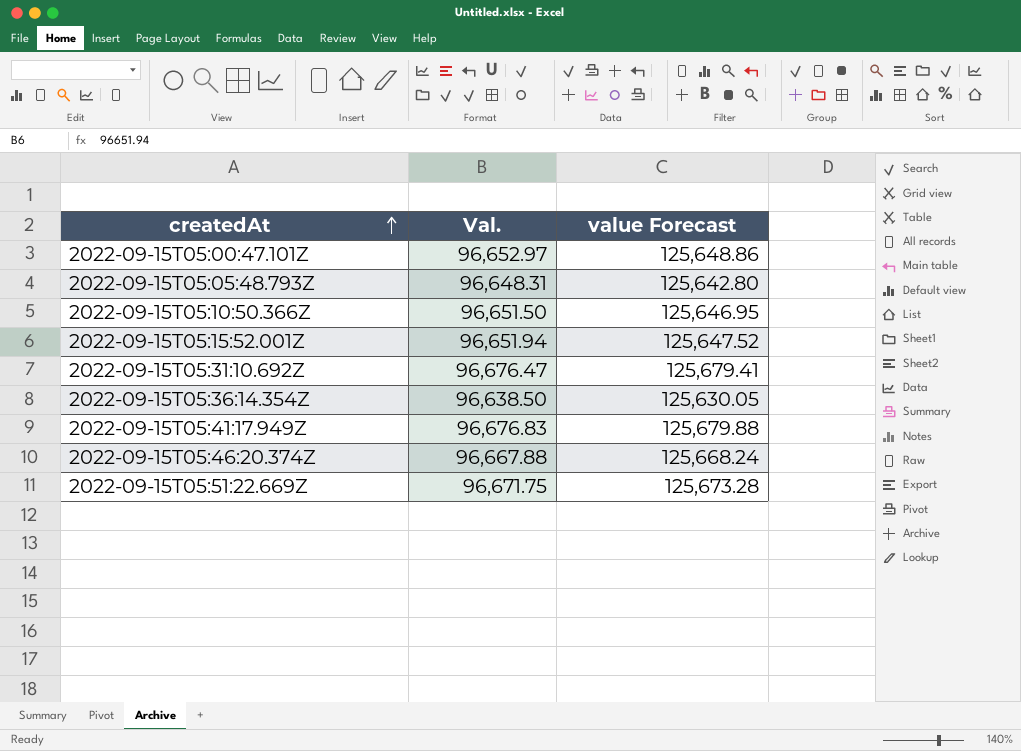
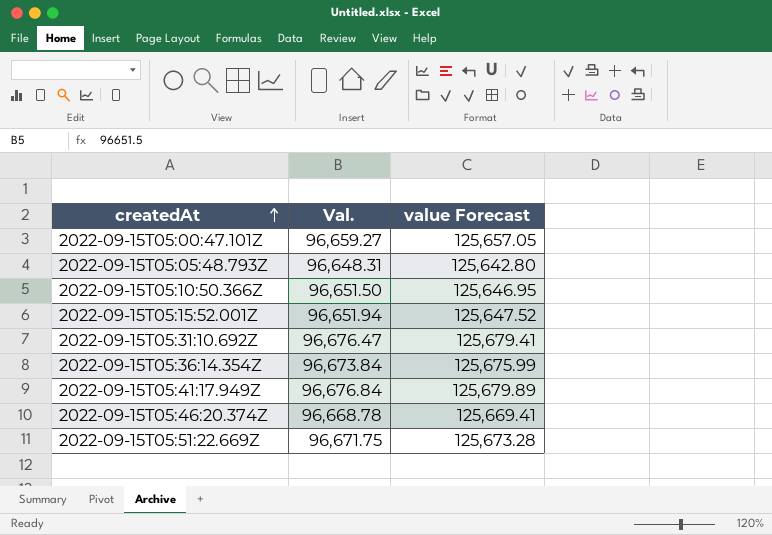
2022-09-15T05:00:47.101Z | Val.: 96,652.97 -> 96,659.27
2022-09-15T05:00:47.101Z | value Forecast: 125,648.86 -> 125,657.05
2022-09-15T05:36:14.354Z | Val.: 96,638.50 -> 96,673.84
2022-09-15T05:36:14.354Z | value Forecast: 125,630.05 -> 125,675.99
2022-09-15T05:41:17.949Z | Val.: 96,676.83 -> 96,676.84
2022-09-15T05:41:17.949Z | value Forecast: 125,679.88 -> 125,679.89
2022-09-15T05:46:20.374Z | Val.: 96,667.88 -> 96,668.78
2022-09-15T05:46:20.374Z | value Forecast: 125,668.24 -> 125,669.41

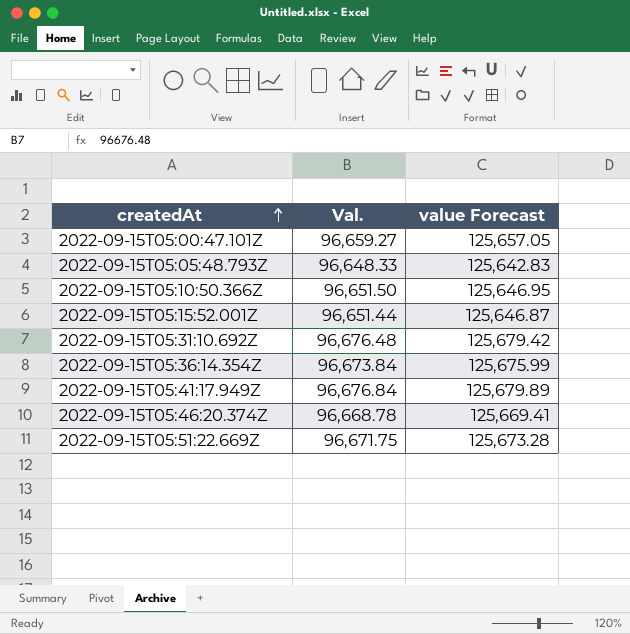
2022-09-15T05:05:48.793Z | Val.: 96,648.31 -> 96,648.33
2022-09-15T05:05:48.793Z | value Forecast: 125,642.80 -> 125,642.83
2022-09-15T05:15:52.001Z | Val.: 96,651.94 -> 96,651.44
2022-09-15T05:15:52.001Z | value Forecast: 125,647.52 -> 125,646.87
2022-09-15T05:31:10.692Z | Val.: 96,676.47 -> 96,676.48
2022-09-15T05:31:10.692Z | value Forecast: 125,679.41 -> 125,679.42

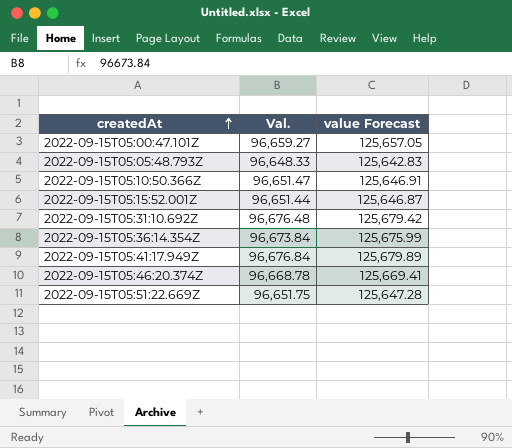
2022-09-15T05:10:50.366Z | Val.: 96,651.50 -> 96,651.47
2022-09-15T05:10:50.366Z | value Forecast: 125,646.95 -> 125,646.91
2022-09-15T05:51:22.669Z | Val.: 96,671.75 -> 96,651.75
2022-09-15T05:51:22.669Z | value Forecast: 125,673.28 -> 125,647.28

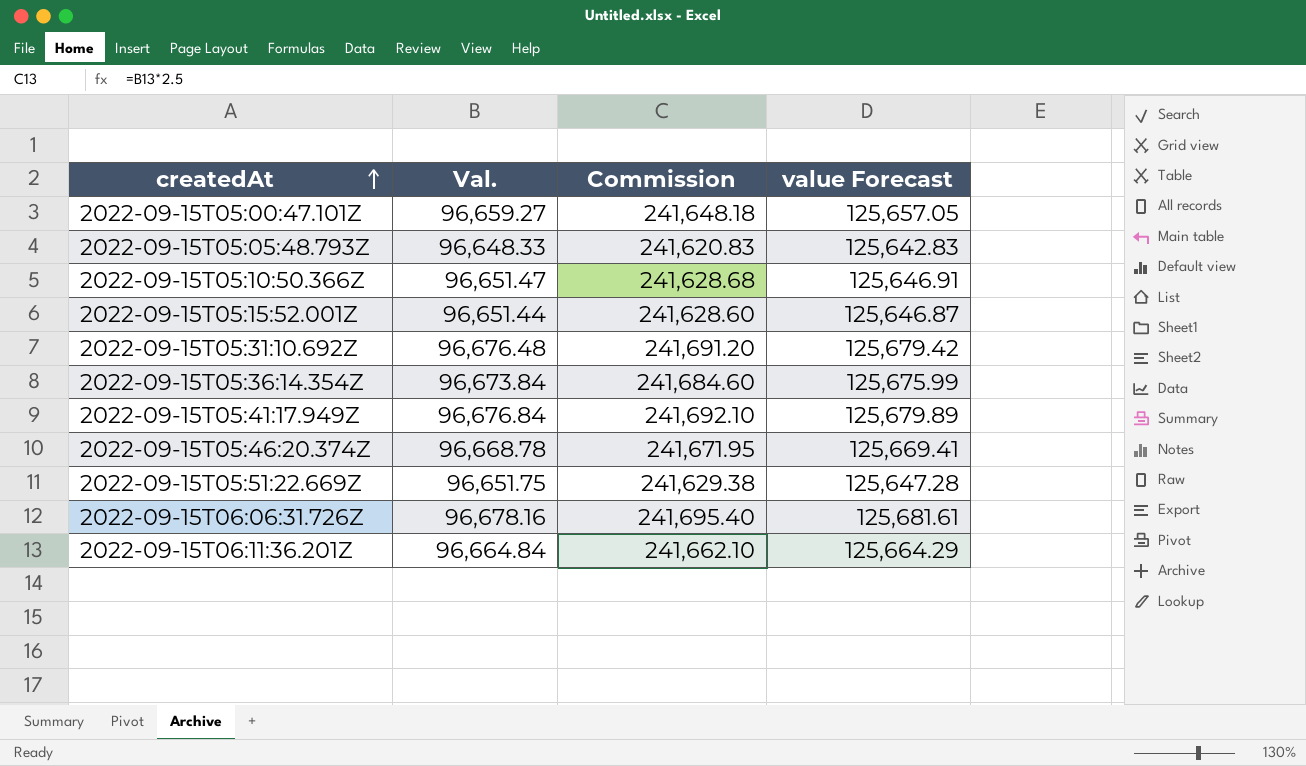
column Commission | formula: none -> [Val.] * 2.5
row 2022-09-15T06:06:31.726Z: none -> 96,678.16 | 241,695.40 | 125,681.61
row 2022-09-15T06:11:36.201Z: none -> 96,664.84 | 241,662.10 | 125,664.29

